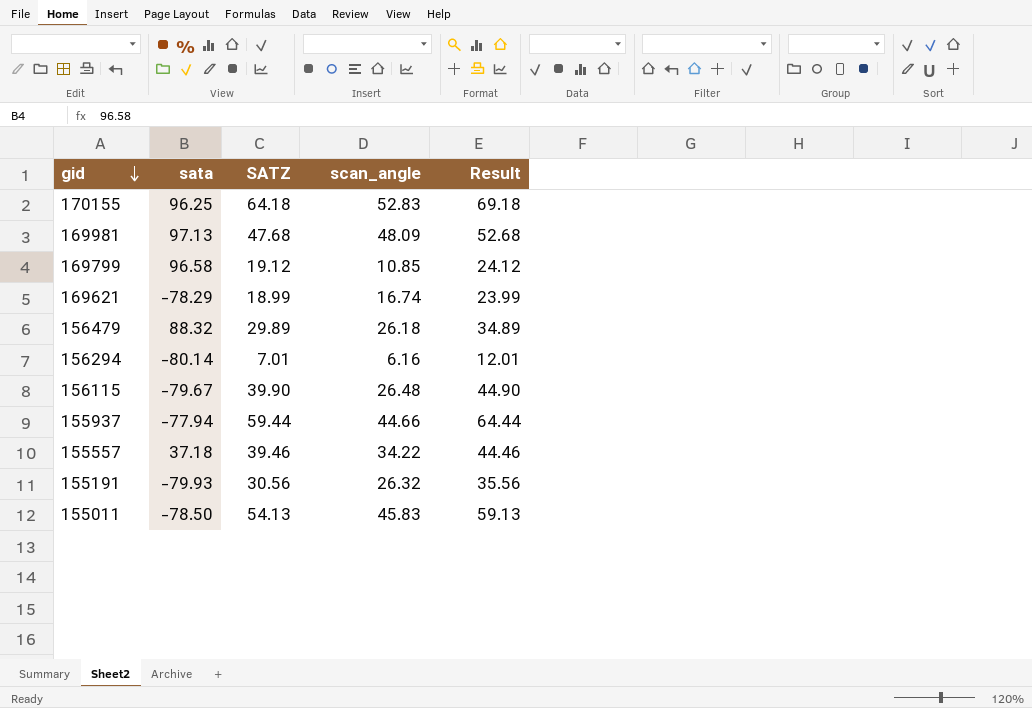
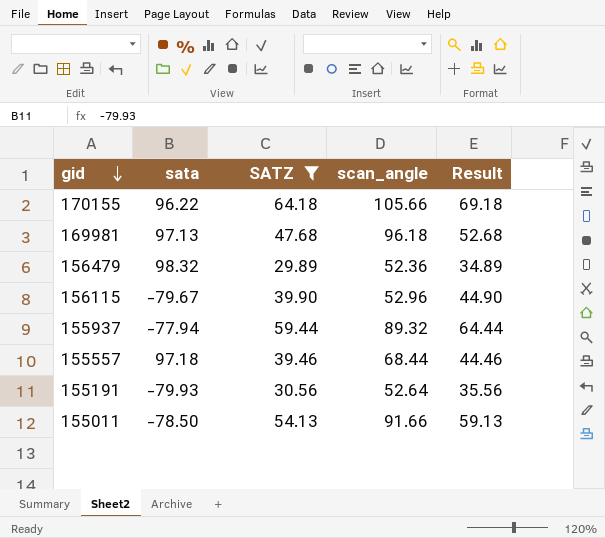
filter: none -> SATZ >= 29.89
170155 | sata: 96.25 -> 96.22
170155 | scan_angle: 52.83 -> 105.66
169981 | scan_angle: 48.09 -> 96.18
156479 | sata: 88.32 -> 98.32
156479 | scan_angle: 26.18 -> 52.36
156115 | scan_angle: 26.48 -> 52.96
155937 | scan_angle: 44.66 -> 89.32
155557 | sata: 37.18 -> 97.18
155557 | scan_angle: 34.22 -> 68.44
155191 | scan_angle: 26.32 -> 52.64
155011 | scan_angle: 45.83 -> 91.66

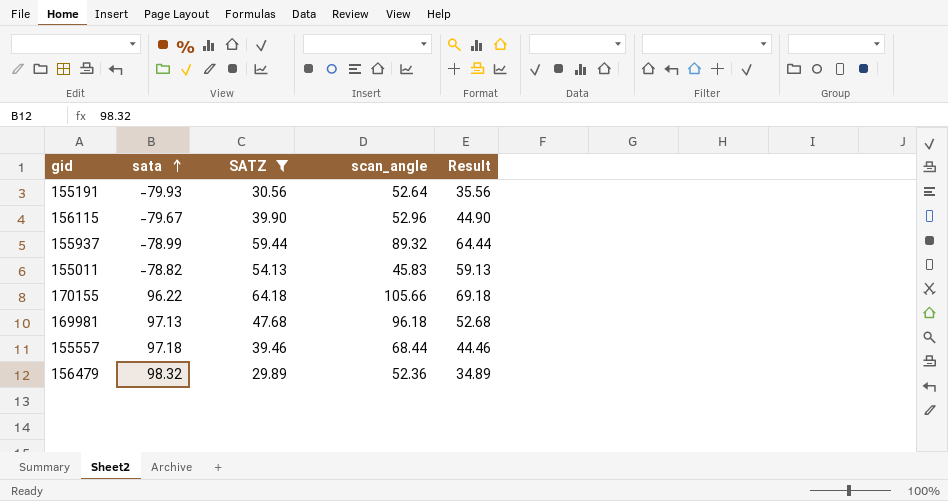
row order: gid descending -> sata ascending
155937 | sata: -77.94 -> -78.99
155011 | sata: -78.50 -> -78.82
155011 | scan_angle: 91.66 -> 45.83

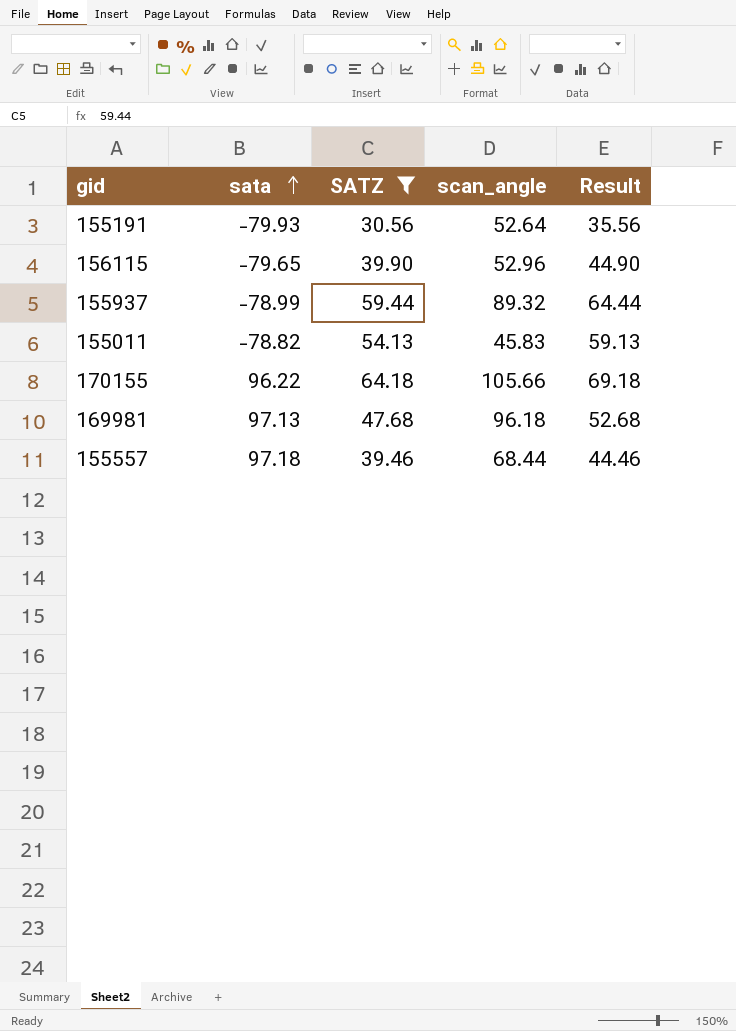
row 156479: 98.32 | 29.89 | 52.36 | 34.89 -> none
156115 | sata: -79.67 -> -79.65

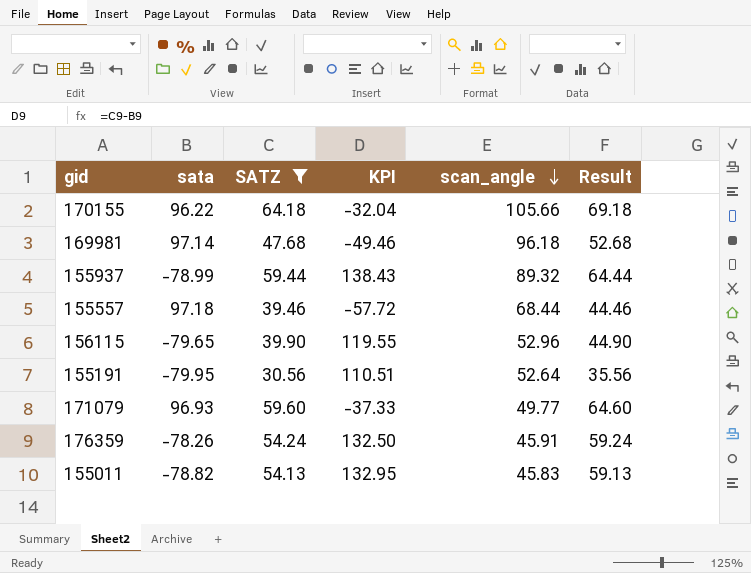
row order: sata ascending -> scan_angle descending
column KPI | formula: none -> [SATZ] - [sata]
169981 | sata: 97.13 -> 97.14
155191 | sata: -79.93 -> -79.95
row 171079: none -> 96.93 | 59.60 | -37.33 | 49.77 | 64.60
row 176359: none -> -78.26 | 54.24 | 132.50 | 45.91 | 59.24

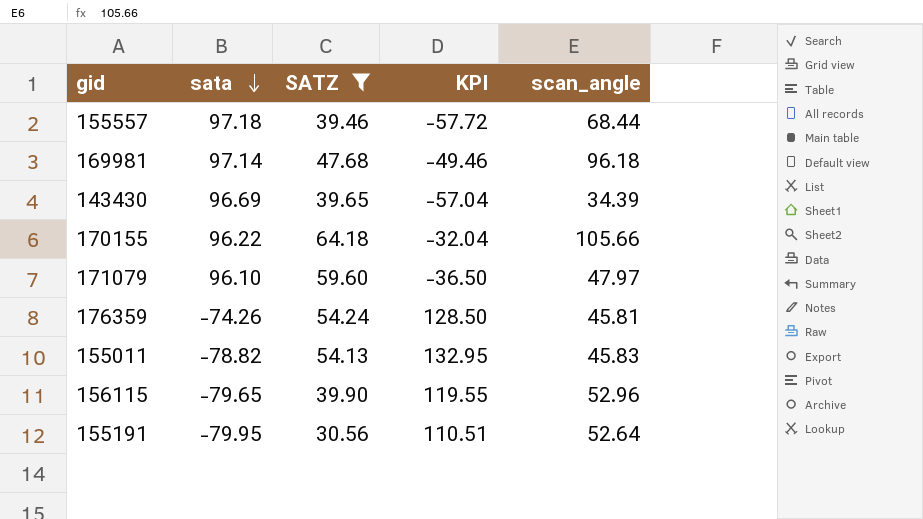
row order: scan_angle descending -> sata descending
column Result | formula: [SATZ] + 5 -> none
row 155937: -78.99 | 59.44 | 138.43 | 89.32 | 64.44 -> none
row 143430: none -> 96.69 | 39.65 | -57.04 | 34.39
171079 | sata: 96.93 -> 96.10
171079 | KPI: -37.33 -> -36.50
171079 | scan_angle: 49.77 -> 47.97
176359 | sata: -78.26 -> -74.26
176359 | KPI: 132.50 -> 128.50
176359 | scan_angle: 45.91 -> 45.81

